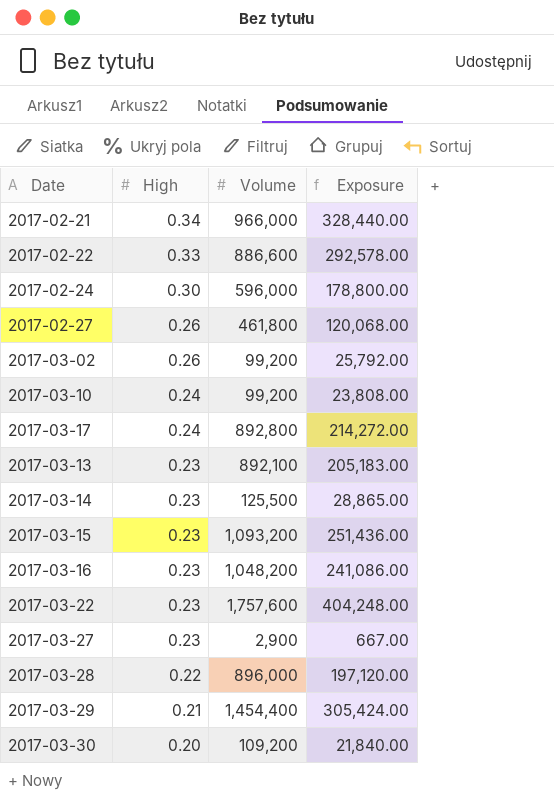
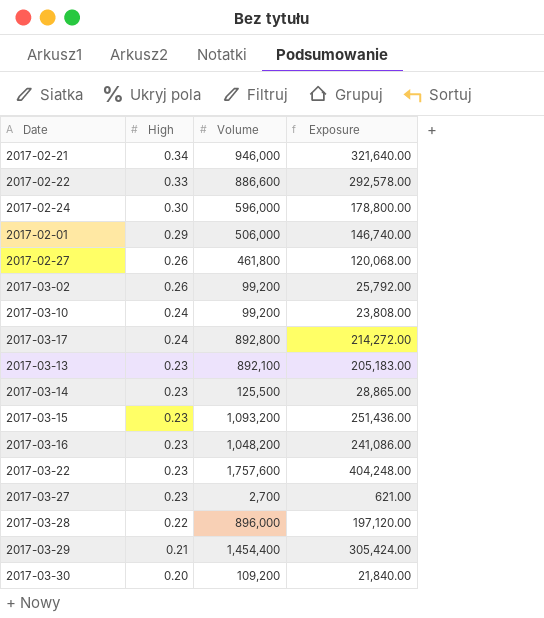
2017-02-21 | Volume: 966,000 -> 946,000
2017-02-21 | Exposure: 328,440.00 -> 321,640.00
row 2017-02-01: none -> 0.29 | 506,000 | 146,740.00
2017-03-27 | Volume: 2,900 -> 2,700
2017-03-27 | Exposure: 667.00 -> 621.00

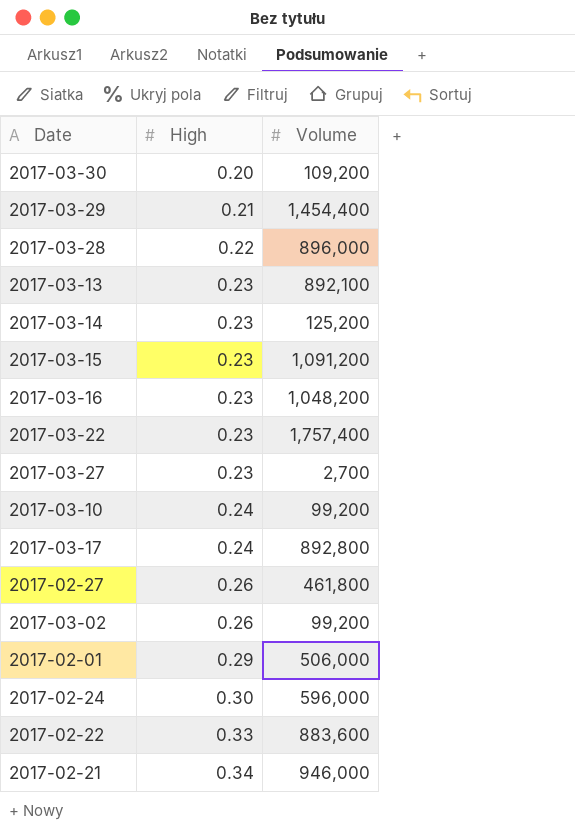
row order: High descending -> High ascending
column Exposure | formula: [High] * [Volume] -> none
2017-03-14 | Volume: 125,500 -> 125,200
2017-03-15 | Volume: 1,093,200 -> 1,091,200
2017-03-22 | Volume: 1,757,600 -> 1,757,400
2017-02-22 | Volume: 886,600 -> 883,600

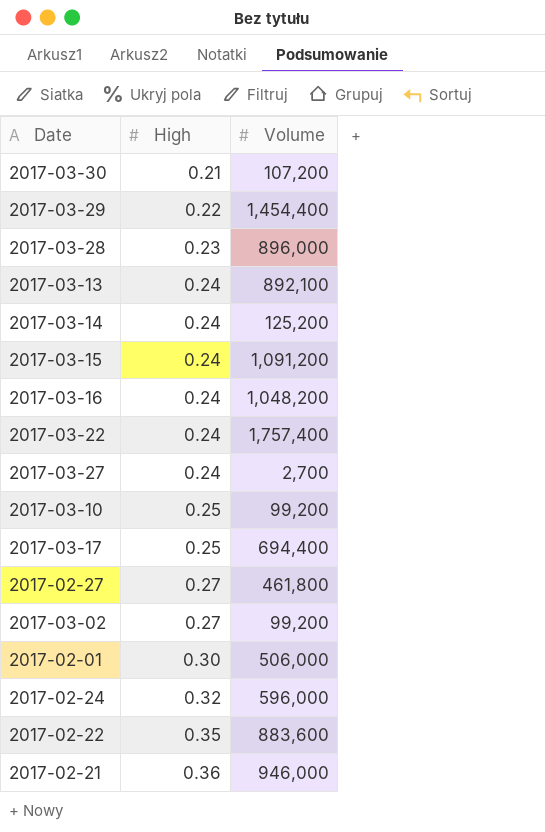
2017-03-30 | High: 0.20 -> 0.21
2017-03-30 | Volume: 109,200 -> 107,200
2017-03-29 | High: 0.21 -> 0.22
2017-03-28 | High: 0.22 -> 0.23
2017-03-13 | High: 0.23 -> 0.24
2017-03-14 | High: 0.23 -> 0.24
2017-03-15 | High: 0.23 -> 0.24
2017-03-16 | High: 0.23 -> 0.24
2017-03-22 | High: 0.23 -> 0.24
2017-03-27 | High: 0.23 -> 0.24
2017-03-10 | High: 0.24 -> 0.25
2017-03-17 | High: 0.24 -> 0.25
2017-03-17 | Volume: 892,800 -> 694,400
2017-02-27 | High: 0.26 -> 0.27
2017-03-02 | High: 0.26 -> 0.27
2017-02-01 | High: 0.29 -> 0.30
2017-02-24 | High: 0.30 -> 0.32
2017-02-22 | High: 0.33 -> 0.35
2017-02-21 | High: 0.34 -> 0.36

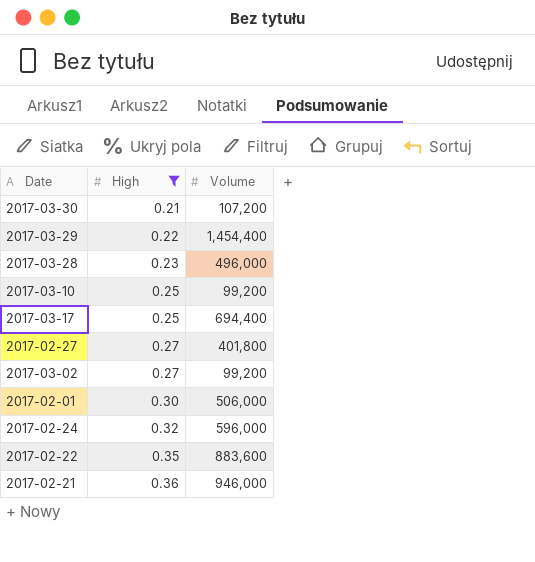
filter: none -> High != 0.24
2017-03-28 | Volume: 896,000 -> 496,000
2017-02-27 | Volume: 461,800 -> 401,800

